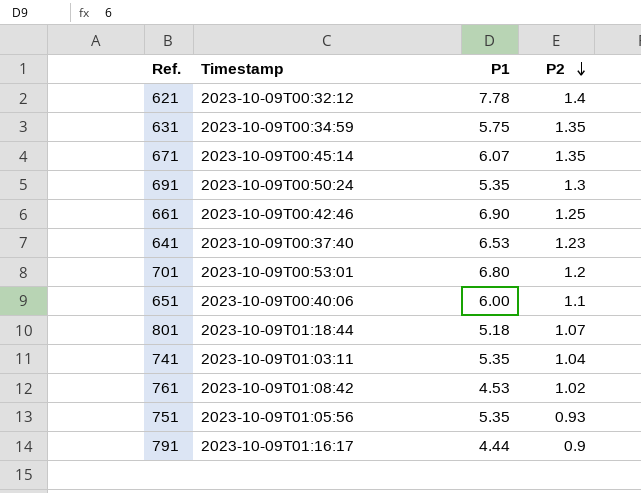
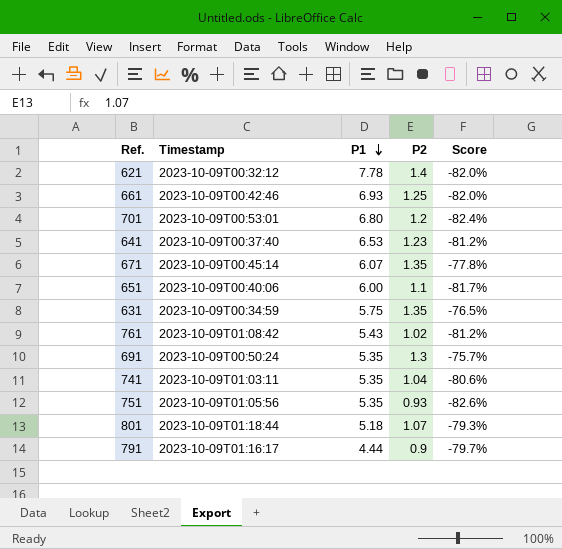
row order: P2 descending -> P1 descending
column Score | formula: none -> ([P2] - [P1]) / [P1]
661 | P1: 6.90 -> 6.93
761 | P1: 4.53 -> 5.43

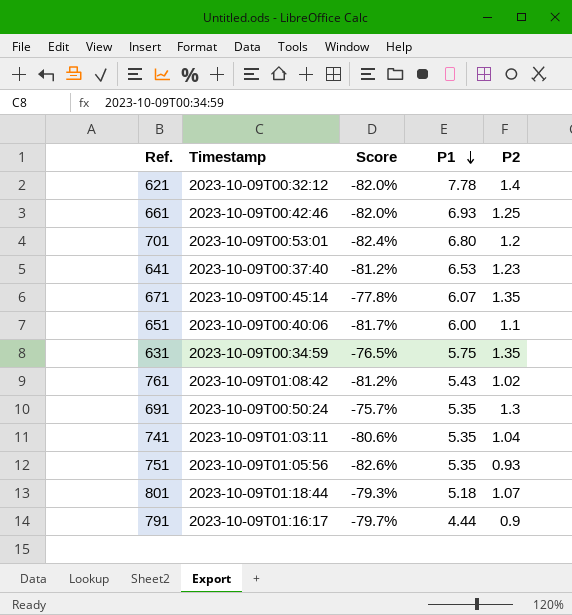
column Score | position: 5 -> 3

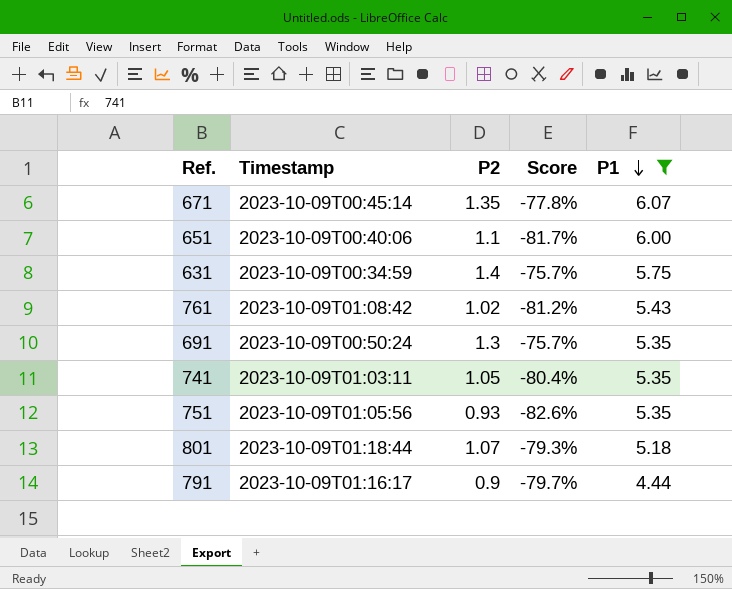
filter: none -> P1 <= 6.07
column P2 | position: 5 -> 3
631 | P2: 1.35 -> 1.4
631 | Score: -76.5% -> -75.7%
741 | P2: 1.04 -> 1.05
741 | Score: -80.6% -> -80.4%

